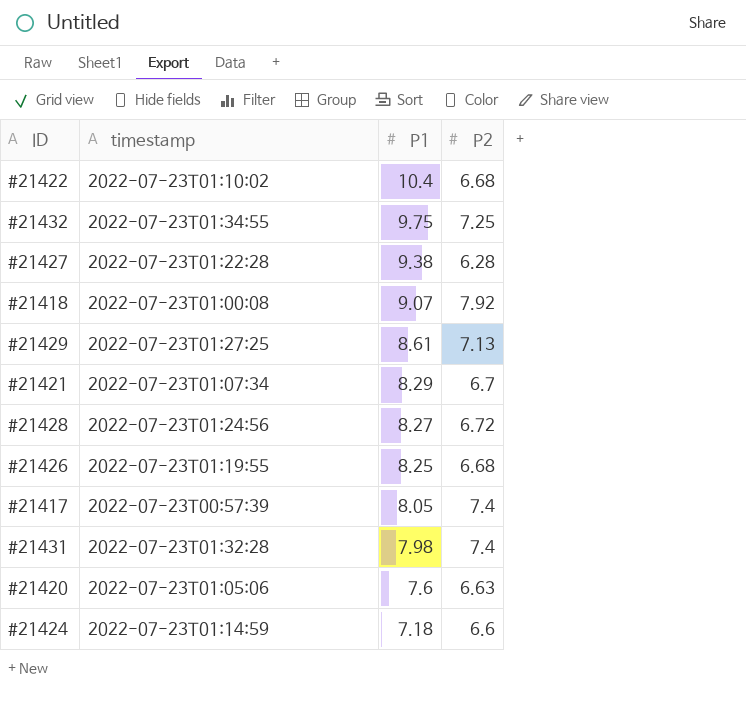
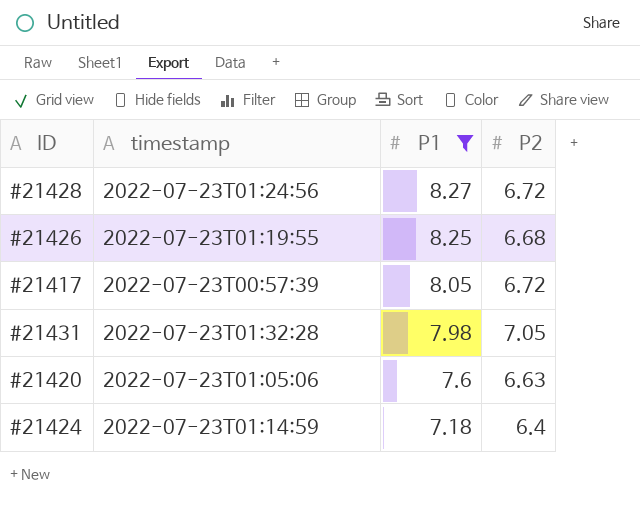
filter: none -> P1 <= 8.27
#21417 | P2: 7.4 -> 6.72
#21431 | P2: 7.4 -> 7.05
#21424 | P2: 6.6 -> 6.4

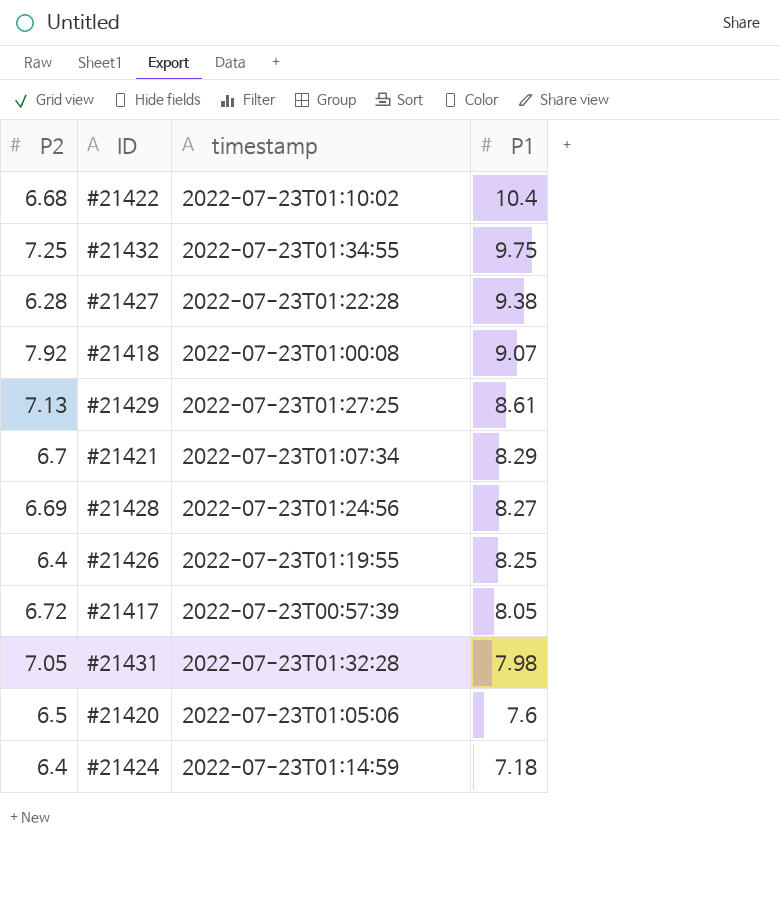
filter: P1 <= 8.27 -> none
column P2 | position: 4 -> 1
#21428 | P2: 6.72 -> 6.69
#21426 | P2: 6.68 -> 6.4
#21420 | P2: 6.63 -> 6.5

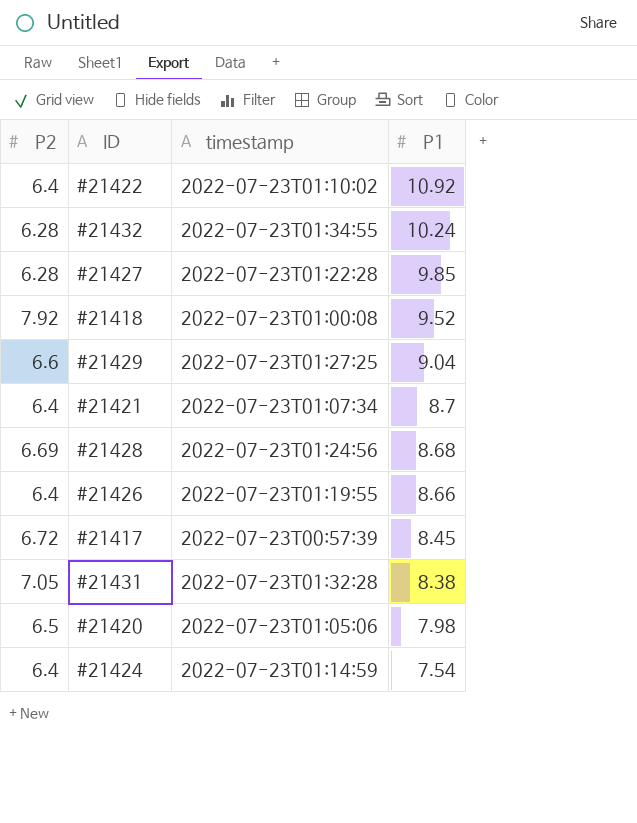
#21422 | P2: 6.68 -> 6.4
#21422 | P1: 10.4 -> 10.92
#21432 | P2: 7.25 -> 6.28
#21432 | P1: 9.75 -> 10.24
#21427 | P1: 9.38 -> 9.85
#21418 | P1: 9.07 -> 9.52
#21429 | P2: 7.13 -> 6.6
#21429 | P1: 8.61 -> 9.04
#21421 | P2: 6.7 -> 6.4
#21421 | P1: 8.29 -> 8.7
#21428 | P1: 8.27 -> 8.68
#21426 | P1: 8.25 -> 8.66
#21417 | P1: 8.05 -> 8.45
#21431 | P1: 7.98 -> 8.38
#21420 | P1: 7.6 -> 7.98
#21424 | P1: 7.18 -> 7.54

